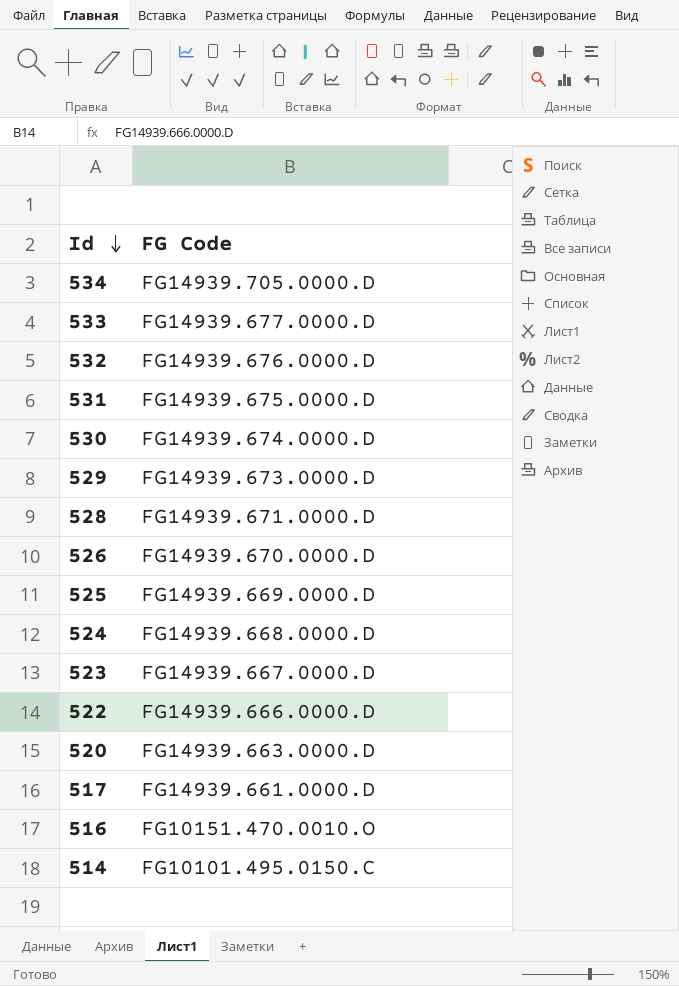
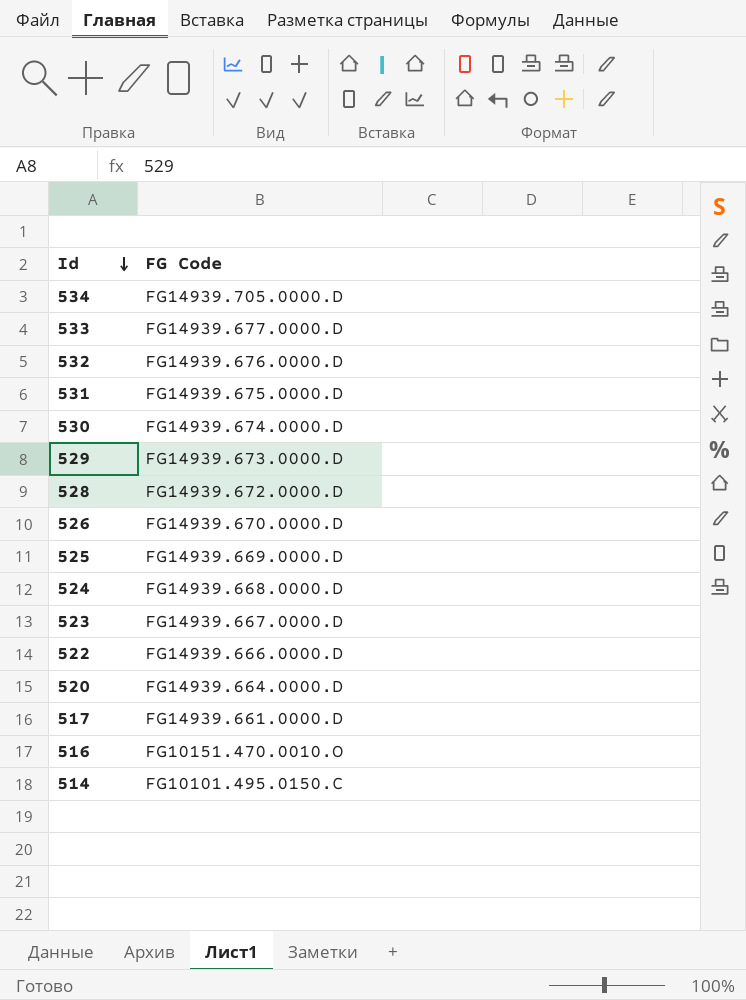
528 | FG Code: FG14939.671.0000.D -> FG14939.672.0000.D
520 | FG Code: FG14939.663.0000.D -> FG14939.664.0000.D

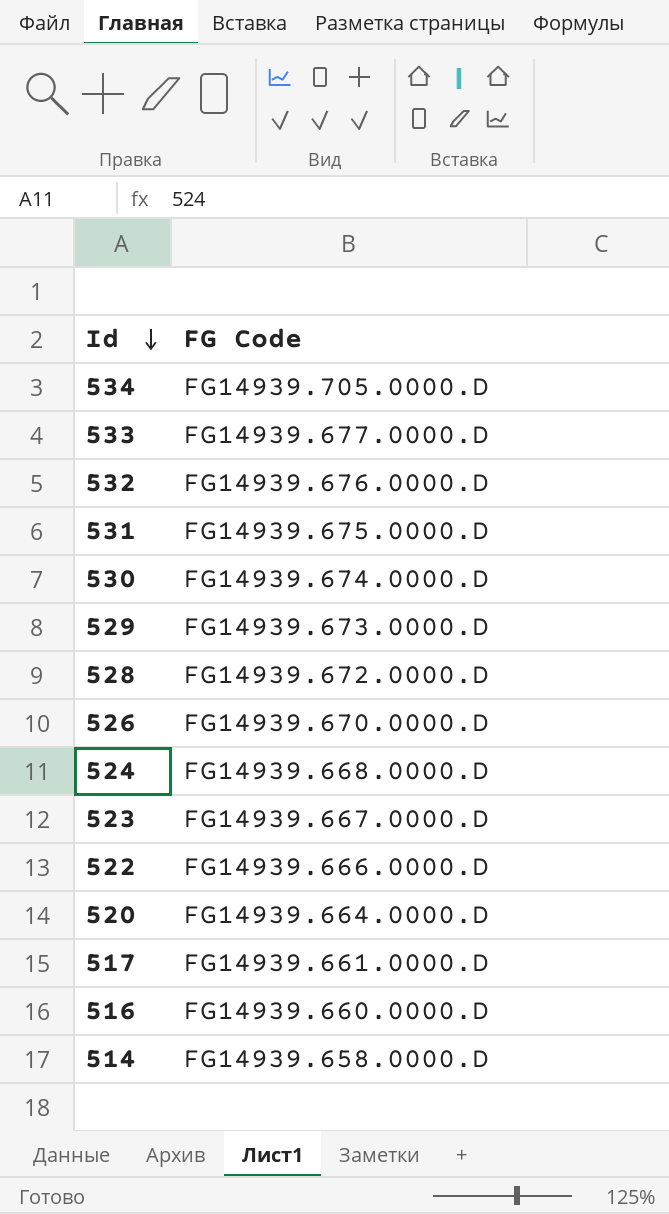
row 525: FG14939.669.0000.D -> none
516 | FG Code: FG10151.470.0010.O -> FG14939.660.0000.D
514 | FG Code: FG10101.495.0150.C -> FG14939.658.0000.D

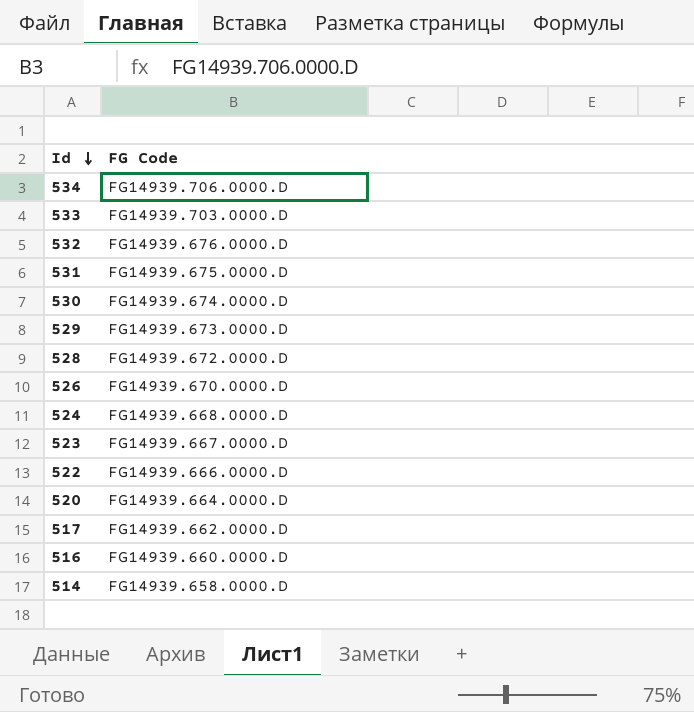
534 | FG Code: FG14939.705.0000.D -> FG14939.706.0000.D
533 | FG Code: FG14939.677.0000.D -> FG14939.703.0000.D
517 | FG Code: FG14939.661.0000.D -> FG14939.662.0000.D

